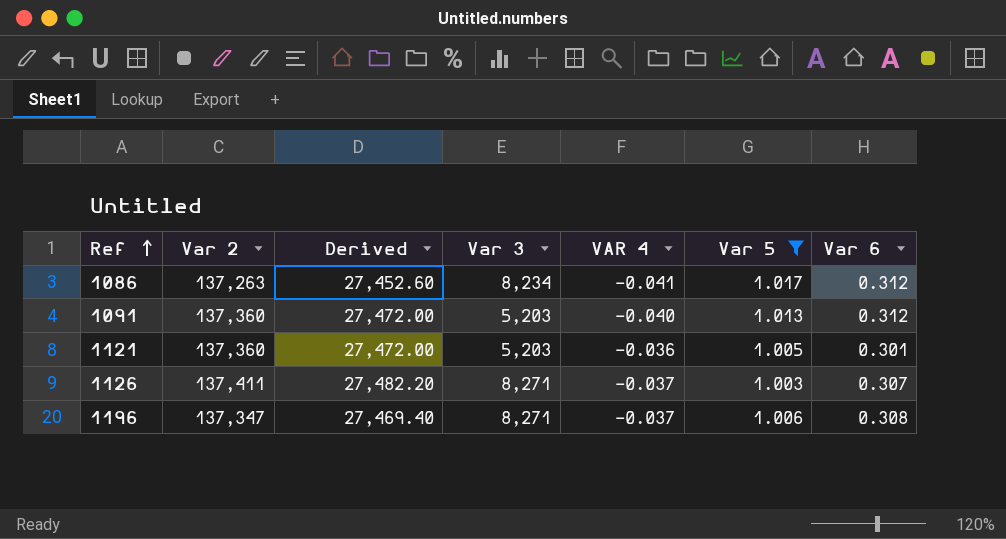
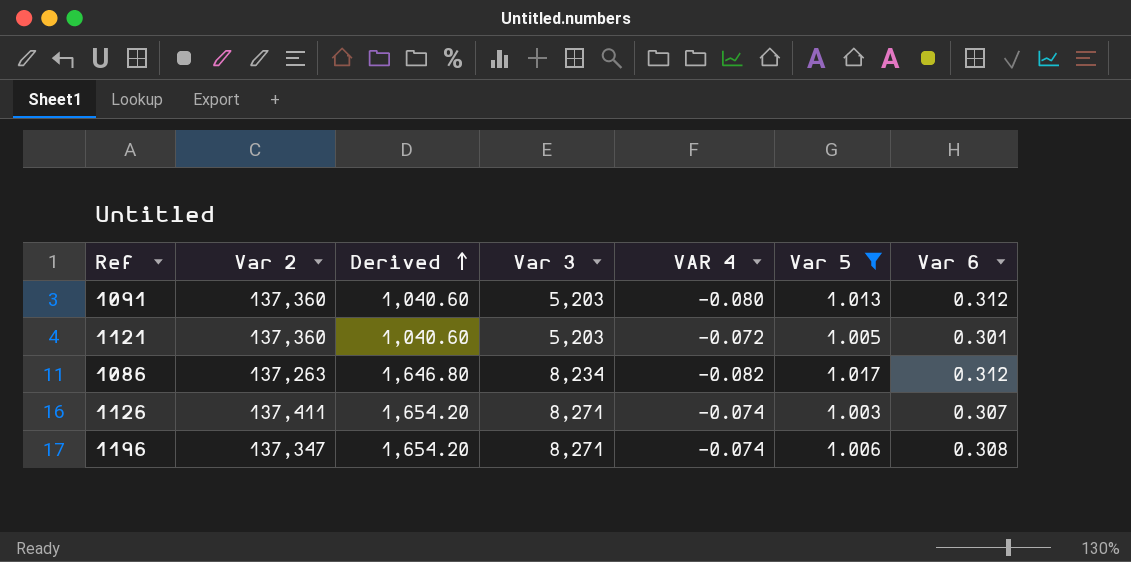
row order: Ref ascending -> Derived ascending
column Derived | formula: [Var 2] * 0.2 -> [Var 3] * 0.2
1091 | VAR 4: -0.040 -> -0.080
1121 | VAR 4: -0.036 -> -0.072
1086 | VAR 4: -0.041 -> -0.082
1126 | VAR 4: -0.037 -> -0.074
1196 | VAR 4: -0.037 -> -0.074

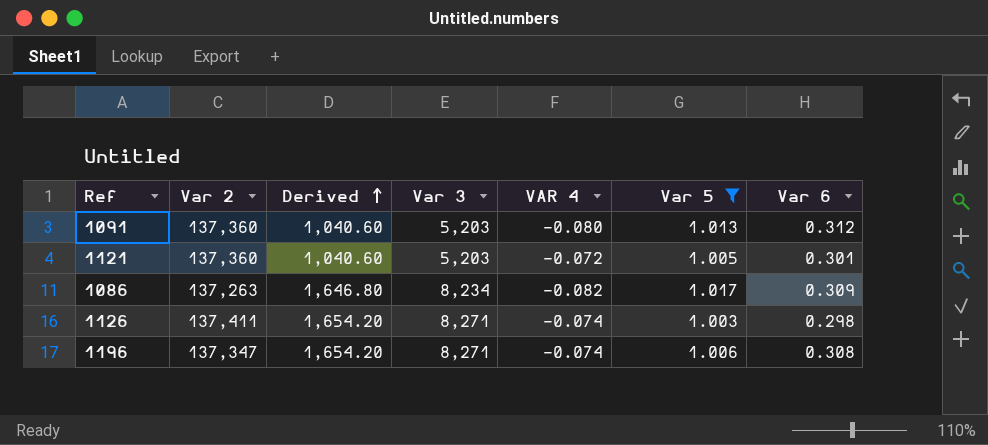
1086 | Var 6: 0.312 -> 0.309
1126 | Var 6: 0.307 -> 0.298

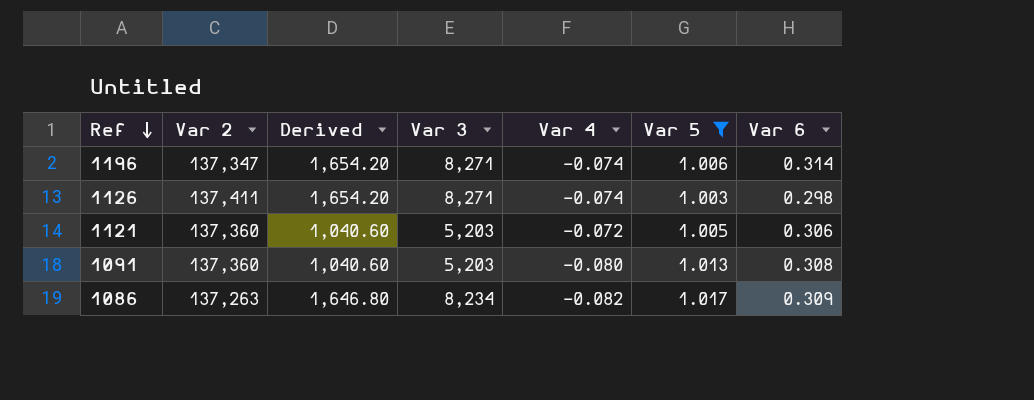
row order: Derived ascending -> Ref descending
column name: VAR 4 -> Var 4
1196 | Var 6: 0.308 -> 0.314
1121 | Var 6: 0.301 -> 0.306
1091 | Var 6: 0.312 -> 0.308

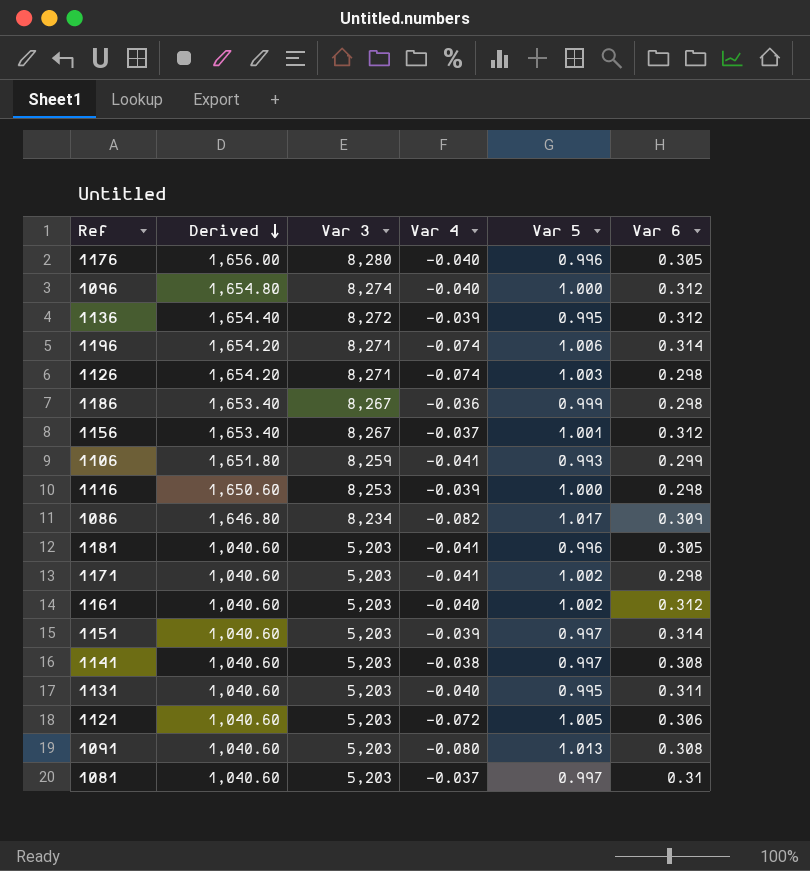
filter: Var 5 >= 1.003 -> none
row order: Ref descending -> Derived descending
column Var 2 | position: 2 -> none

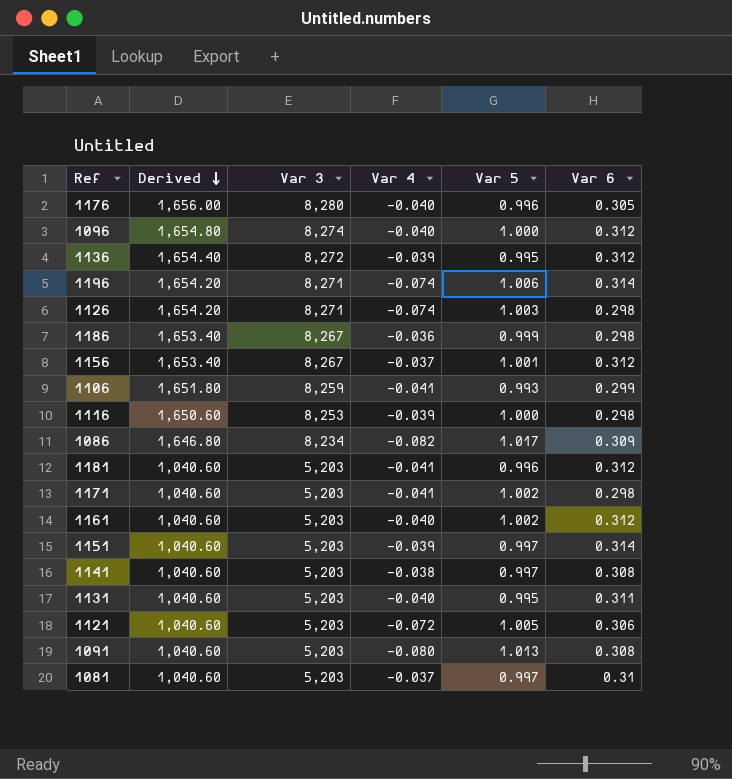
1181 | Var 6: 0.305 -> 0.312

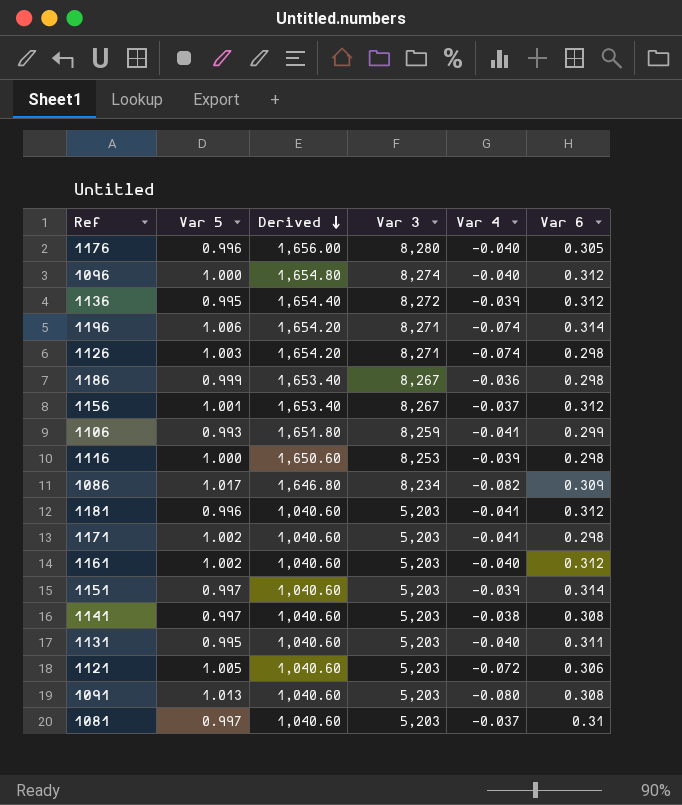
column Var 5 | position: 5 -> 2

